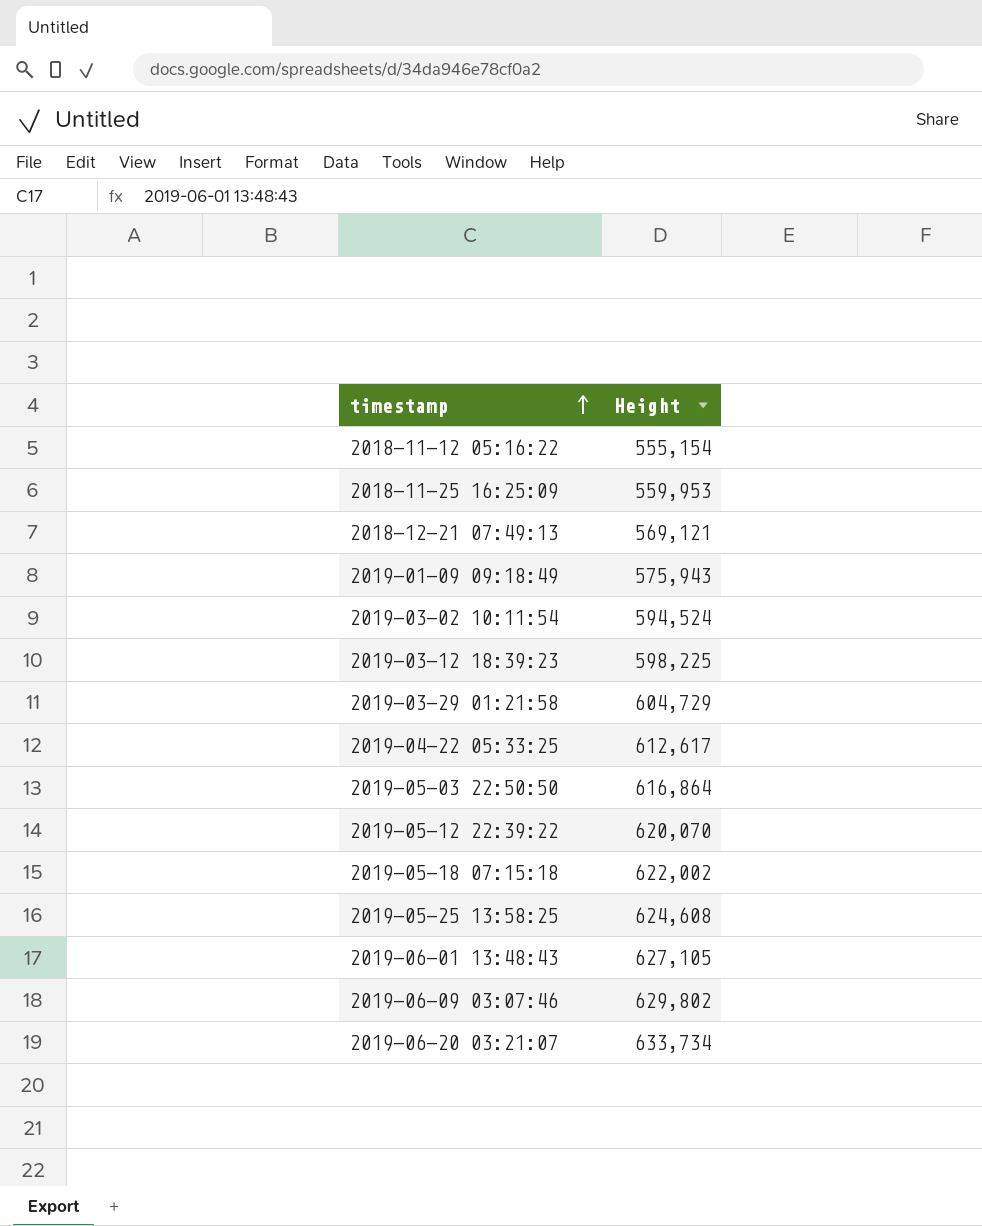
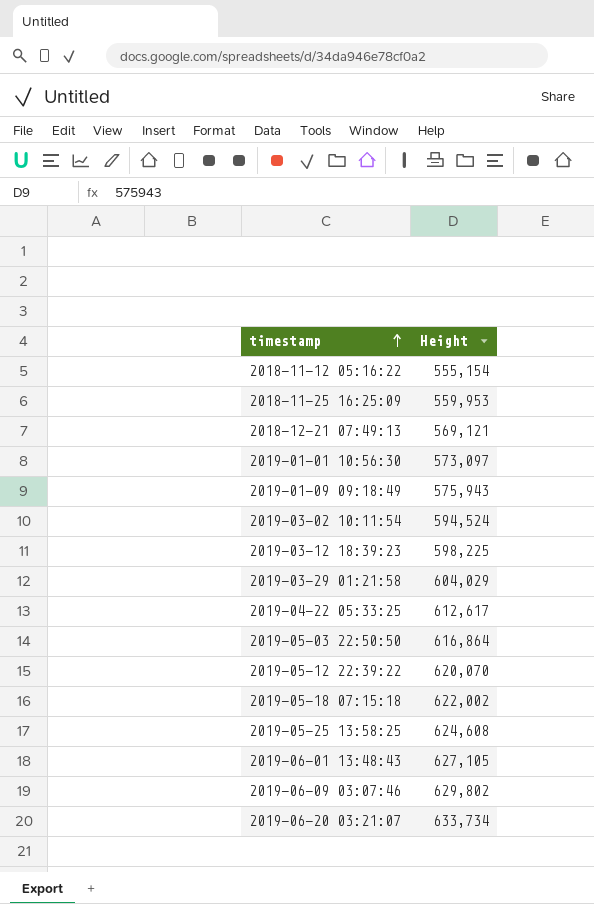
row 2019-01-01 10:56:30: none -> 573,097
2019-03-29 01:21:58 | Height: 604,729 -> 604,029

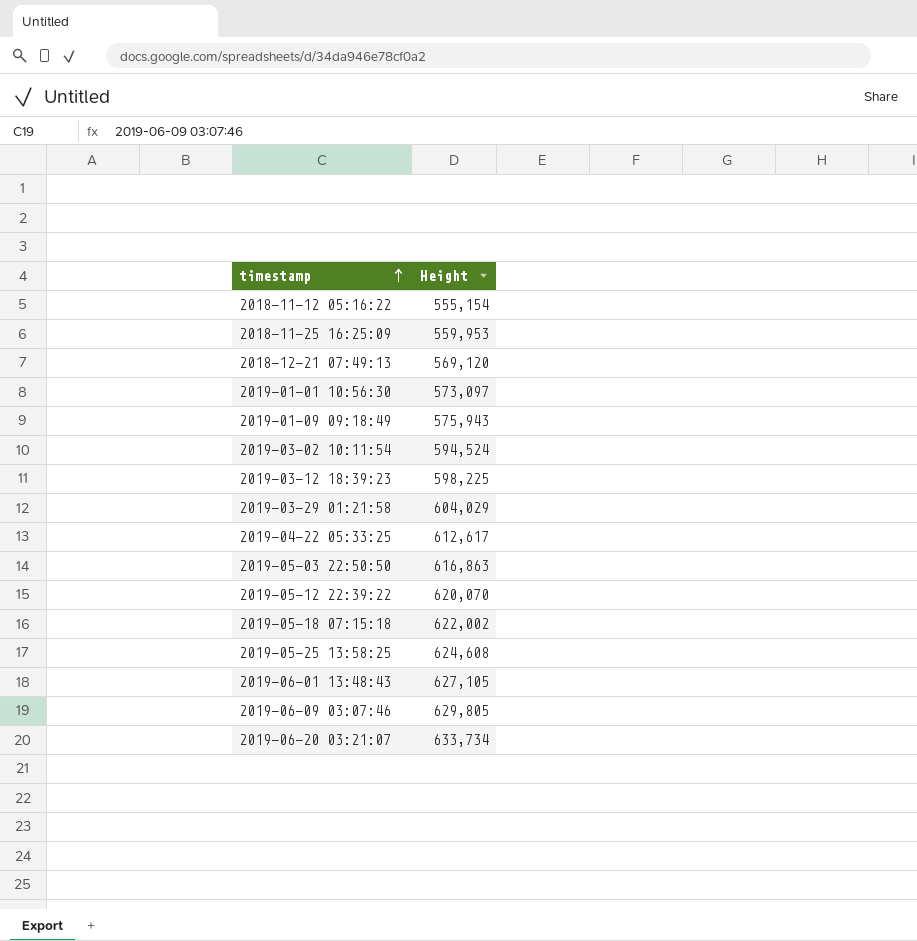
2018-12-21 07:49:13 | Height: 569,121 -> 569,120
2019-05-03 22:50:50 | Height: 616,864 -> 616,863
2019-06-09 03:07:46 | Height: 629,802 -> 629,805

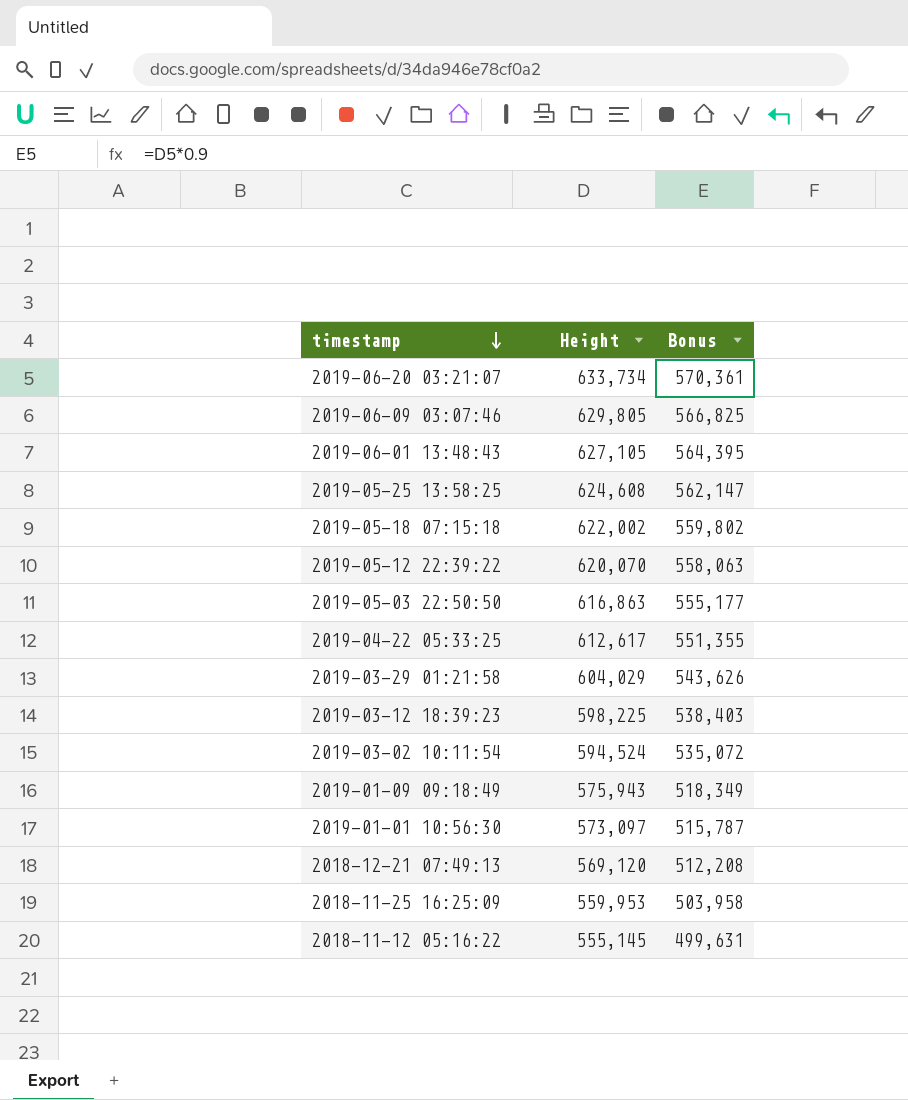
row order: timestamp ascending -> timestamp descending
column Bonus | formula: none -> [Height] * 0.9
2018-11-12 05:16:22 | Height: 555,154 -> 555,145

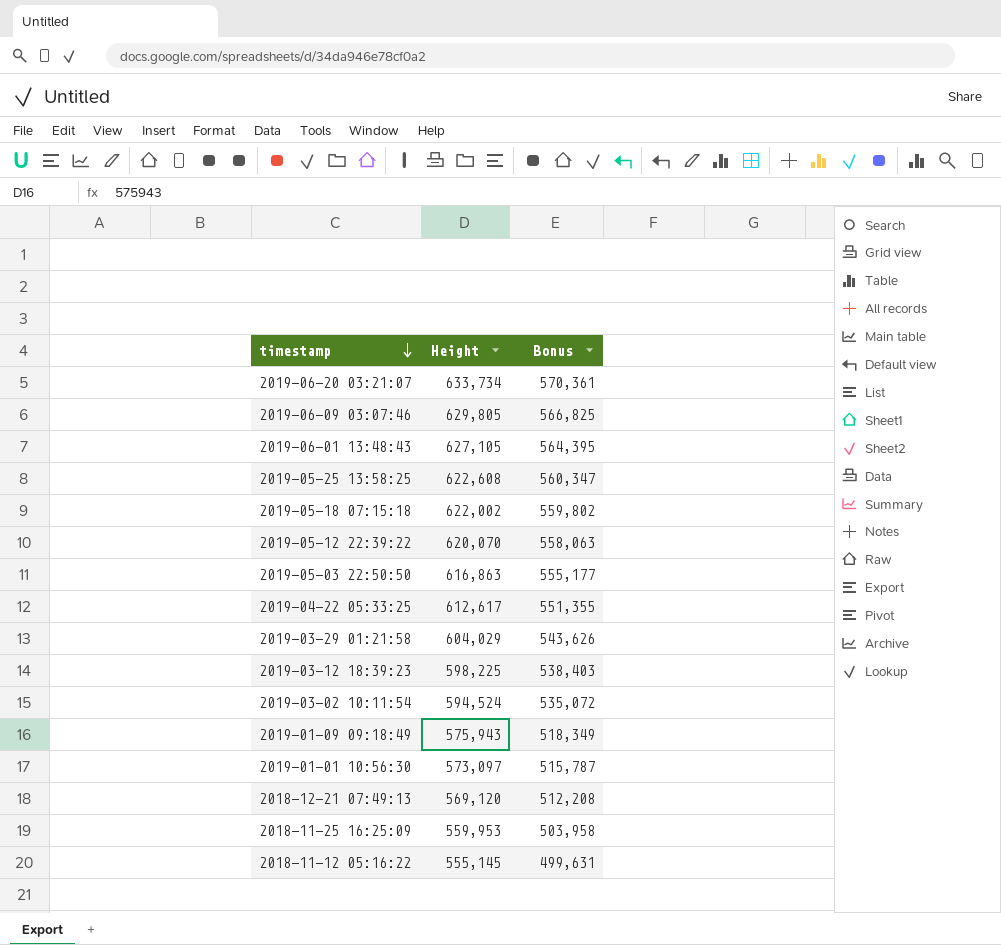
2019-05-25 13:58:25 | Height: 624,608 -> 622,608
2019-05-25 13:58:25 | Bonus: 562,147 -> 560,347

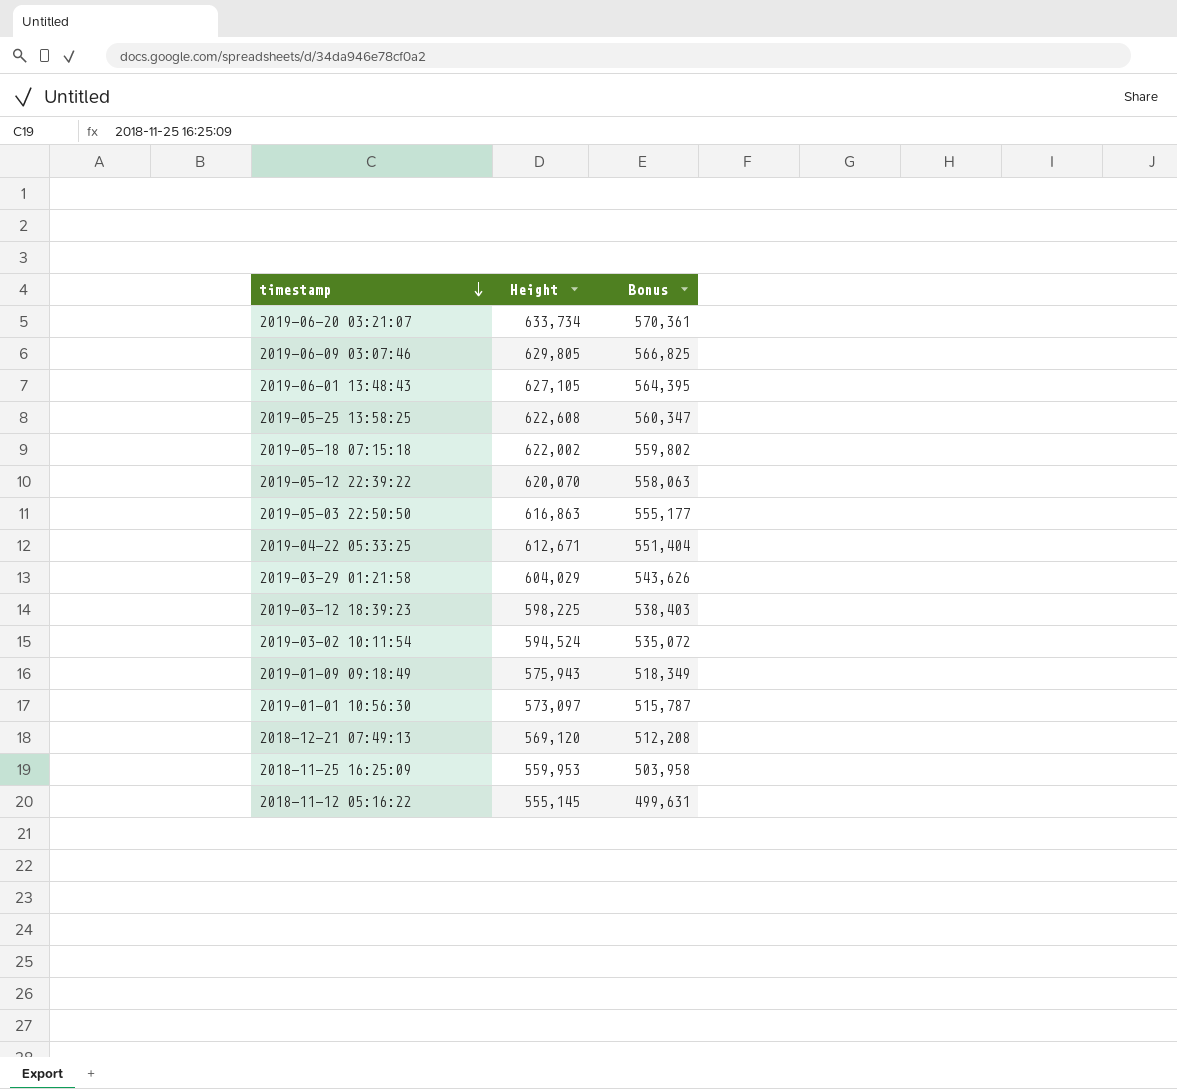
2019-04-22 05:33:25 | Height: 612,617 -> 612,671
2019-04-22 05:33:25 | Bonus: 551,355 -> 551,404

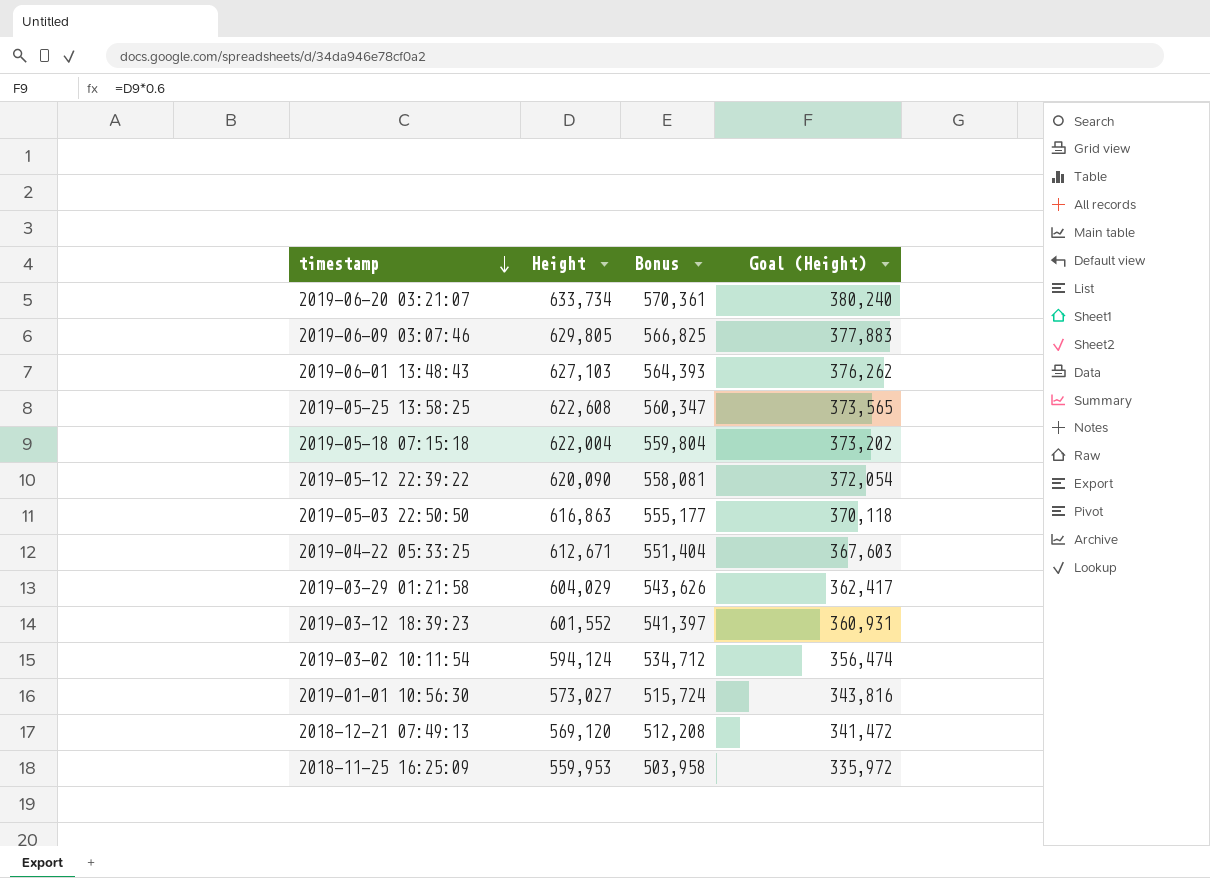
column Goal (Height) | formula: none -> [Height] * 0.6
row 2019-01-09 09:18:49: 575,943 | 518,349 -> none
row 2018-11-12 05:16:22: 555,145 | 499,631 -> none
2019-06-01 13:48:43 | Height: 627,105 -> 627,103
2019-06-01 13:48:43 | Bonus: 564,395 -> 564,393
2019-05-18 07:15:18 | Height: 622,002 -> 622,004
2019-05-18 07:15:18 | Bonus: 559,802 -> 559,804
2019-05-12 22:39:22 | Height: 620,070 -> 620,090
2019-05-12 22:39:22 | Bonus: 558,063 -> 558,081
2019-03-12 18:39:23 | Height: 598,225 -> 601,552
2019-03-12 18:39:23 | Bonus: 538,403 -> 541,397
2019-03-02 10:11:54 | Height: 594,524 -> 594,124
2019-03-02 10:11:54 | Bonus: 535,072 -> 534,712
2019-01-01 10:56:30 | Height: 573,097 -> 573,027
2019-01-01 10:56:30 | Bonus: 515,787 -> 515,724

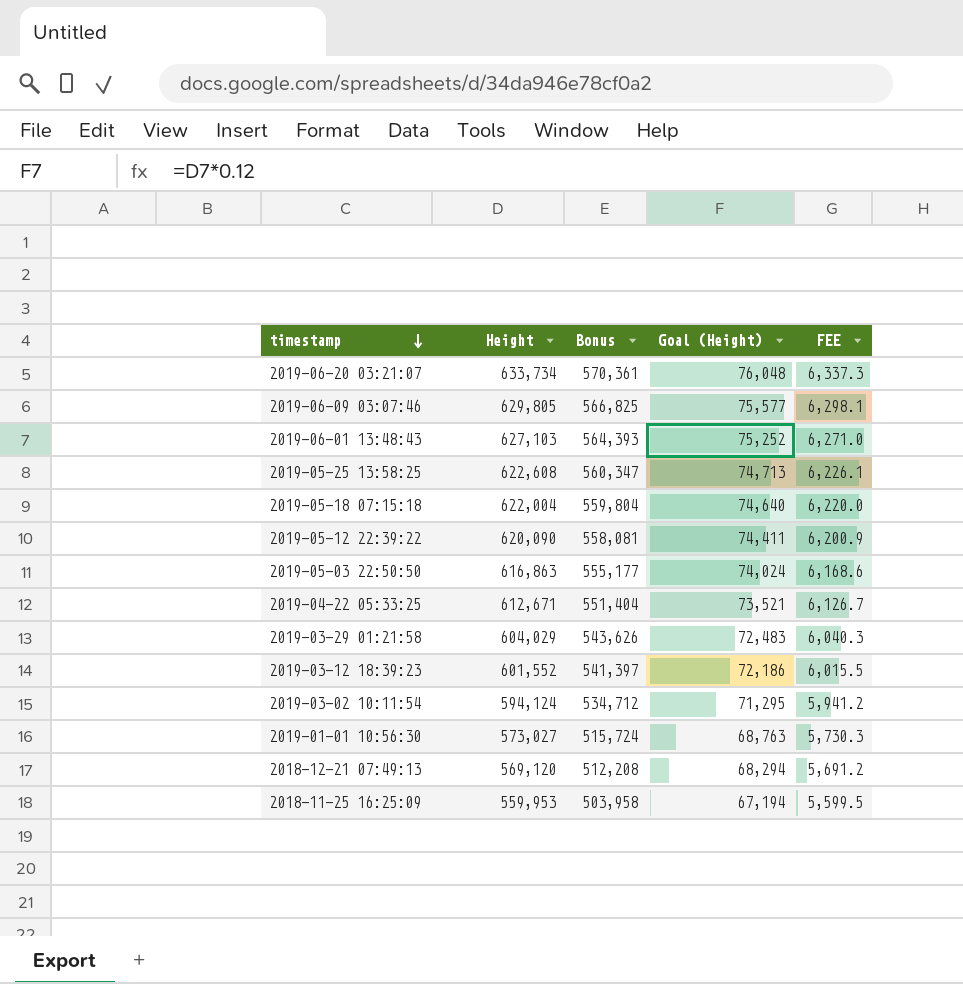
column Goal (Height) | formula: [Height] * 0.6 -> [Height] * 0.12
column FEE | formula: none -> [Height] * 0.01

